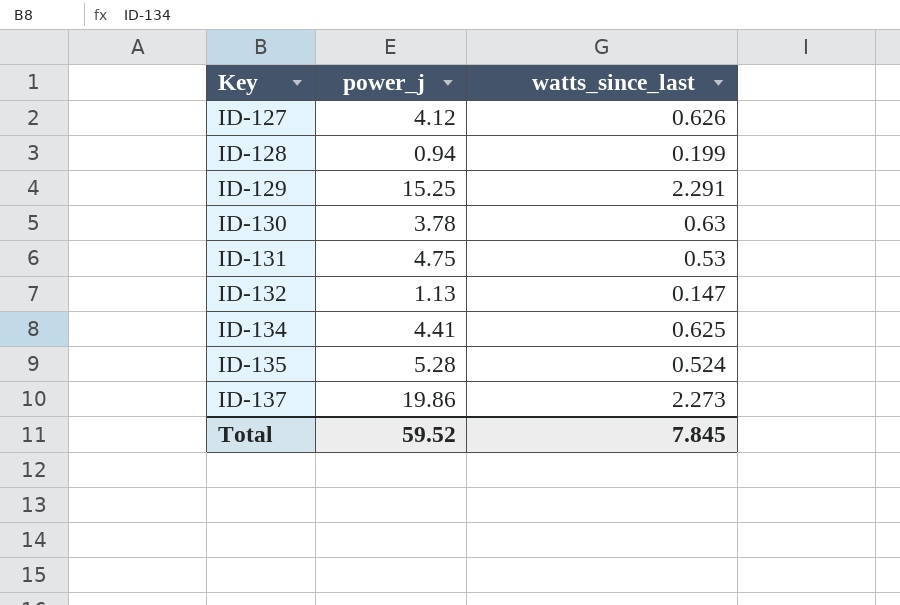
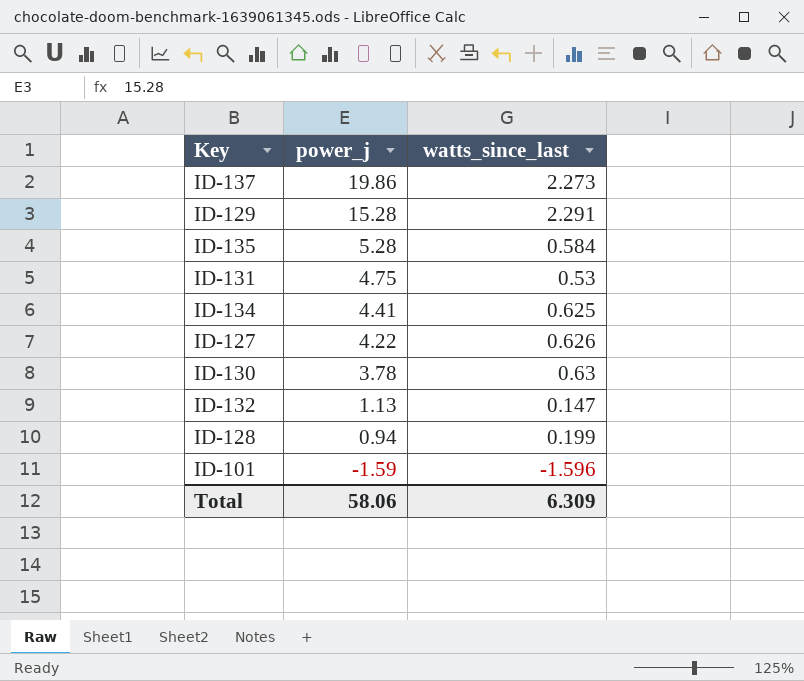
row order: Key ascending -> power_j descending
ID-129 | power_j: 15.25 -> 15.28
ID-135 | watts_since_last: 0.524 -> 0.584
ID-127 | power_j: 4.12 -> 4.22
row ID-101: none -> -1.59 | -1.596
Total | power_j: 59.52 -> 58.06
Total | watts_since_last: 7.845 -> 6.309

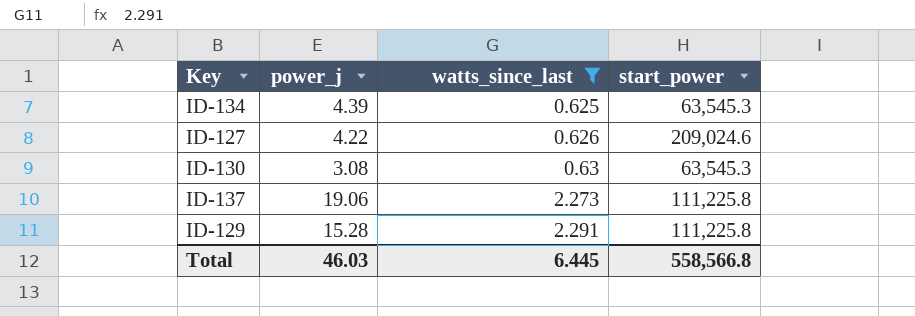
filter: none -> watts_since_last >= 0.625
row order: power_j descending -> watts_since_last ascending
column start_power | position: none -> 4
ID-134 | power_j: 4.41 -> 4.39
ID-130 | power_j: 3.78 -> 3.08
ID-137 | power_j: 19.86 -> 19.06
Total | power_j: 58.06 -> 46.03
Total | watts_since_last: 6.309 -> 6.445

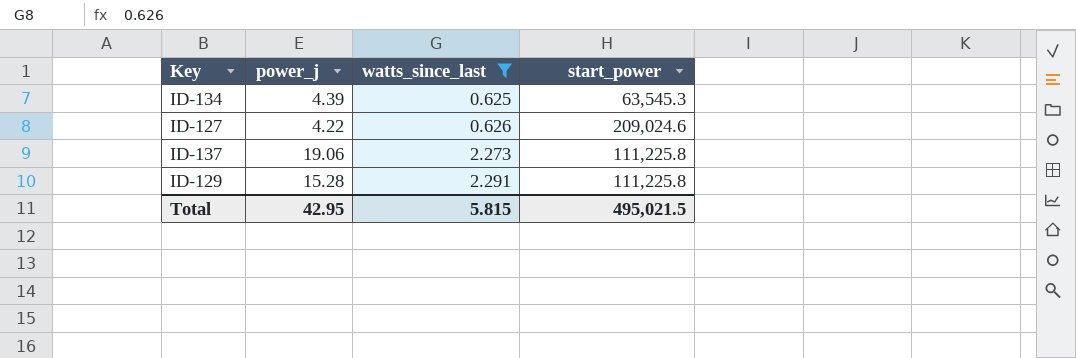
row ID-130: 3.08 | 0.63 | 63,545.3 -> none
Total | power_j: 46.03 -> 42.95
Total | watts_since_last: 6.445 -> 5.815
Total | start_power: 558,566.8 -> 495,021.5

